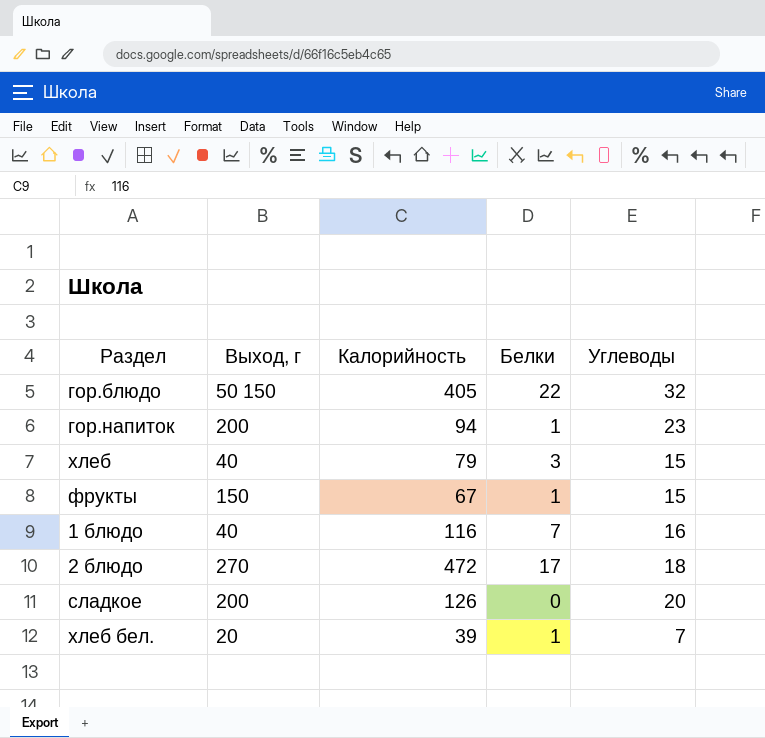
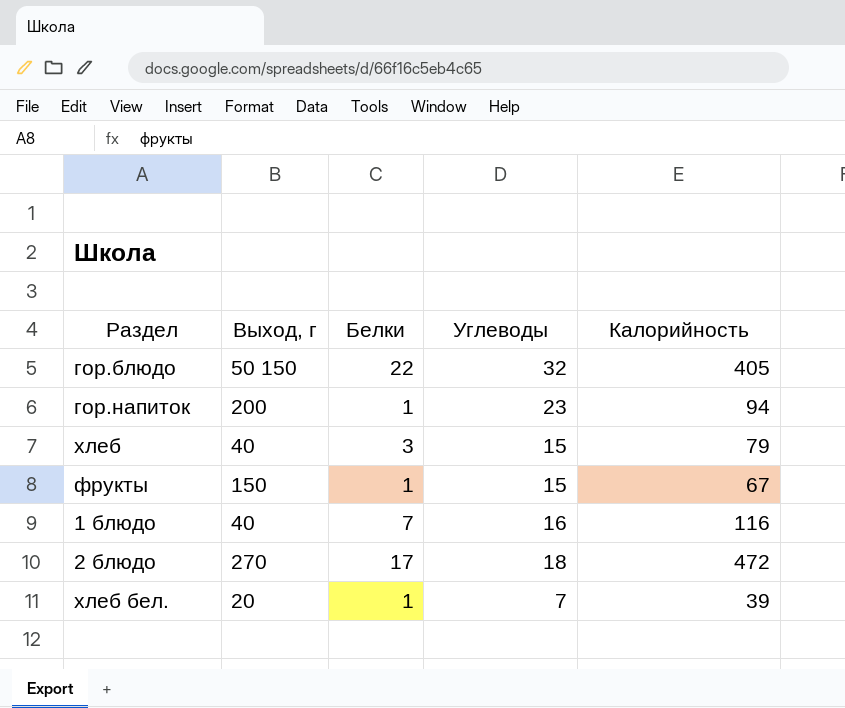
column Калорийность | position: 3 -> 5
row сладкое: 200 | 126 | 0 | 20 -> none

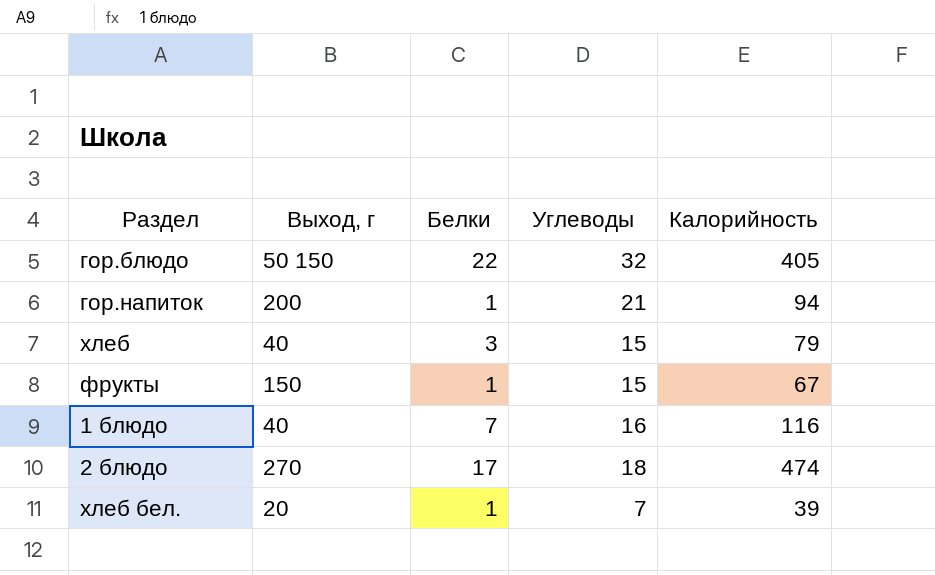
гор.напиток | Углеводы: 23 -> 21
2 блюдо | Калорийность: 472 -> 474

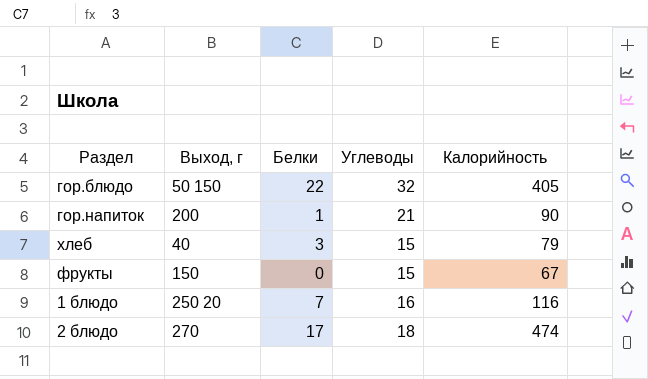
row хлеб бел.: 20 | 1 | 7 | 39 -> none
гор.напиток | Калорийность: 94 -> 90
фрукты | Белки: 1 -> 0
1 блюдо | Выход, г: 40 -> 250 20

